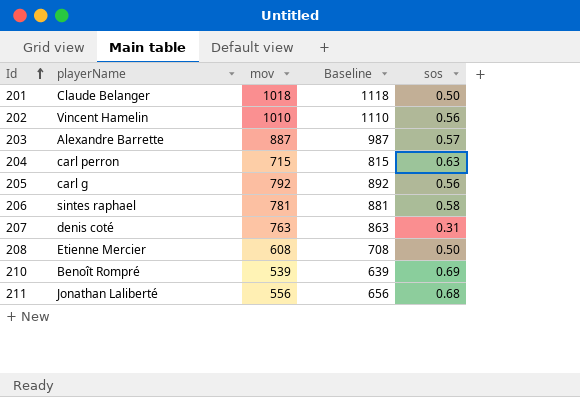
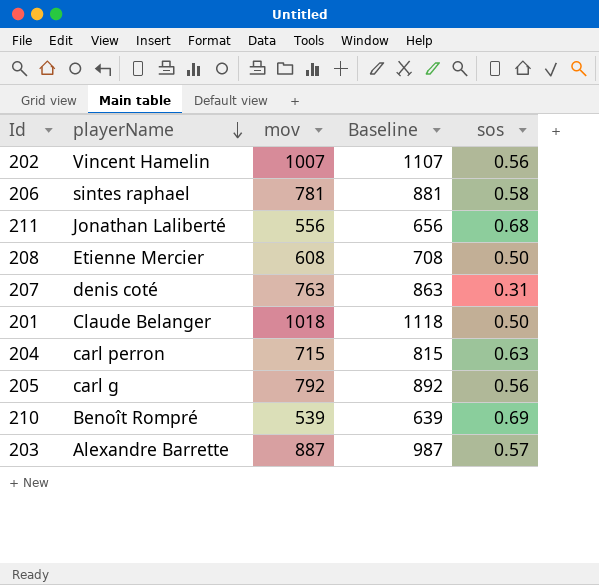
row order: Id ascending -> playerName descending
202 | mov: 1010 -> 1007
202 | Baseline: 1110 -> 1107

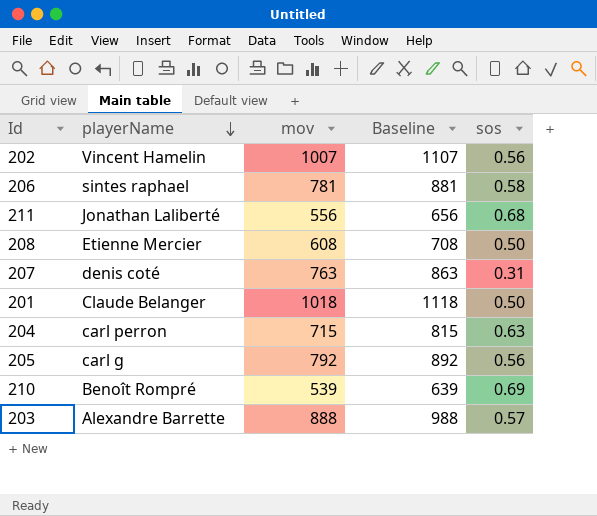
203 | mov: 887 -> 888
203 | Baseline: 987 -> 988

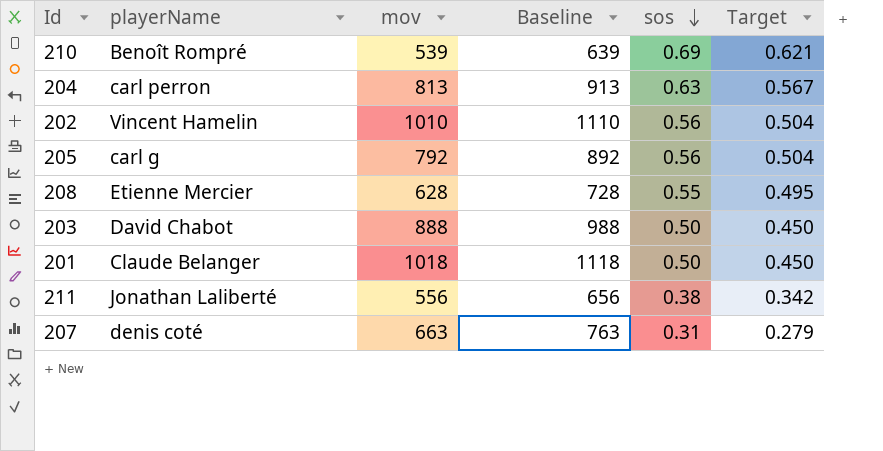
row order: playerName descending -> sos descending
column Target | formula: none -> [sos] * 0.9
row 206: sintes raphael | 781 | 881 | 0.58 -> none
204 | mov: 715 -> 813
204 | Baseline: 815 -> 913
202 | mov: 1007 -> 1010
202 | Baseline: 1107 -> 1110
208 | mov: 608 -> 628
208 | Baseline: 708 -> 728
208 | sos: 0.50 -> 0.55
203 | playerName: Alexandre Barrette -> David Chabot
203 | sos: 0.57 -> 0.50
211 | sos: 0.68 -> 0.38
207 | mov: 763 -> 663
207 | Baseline: 863 -> 763

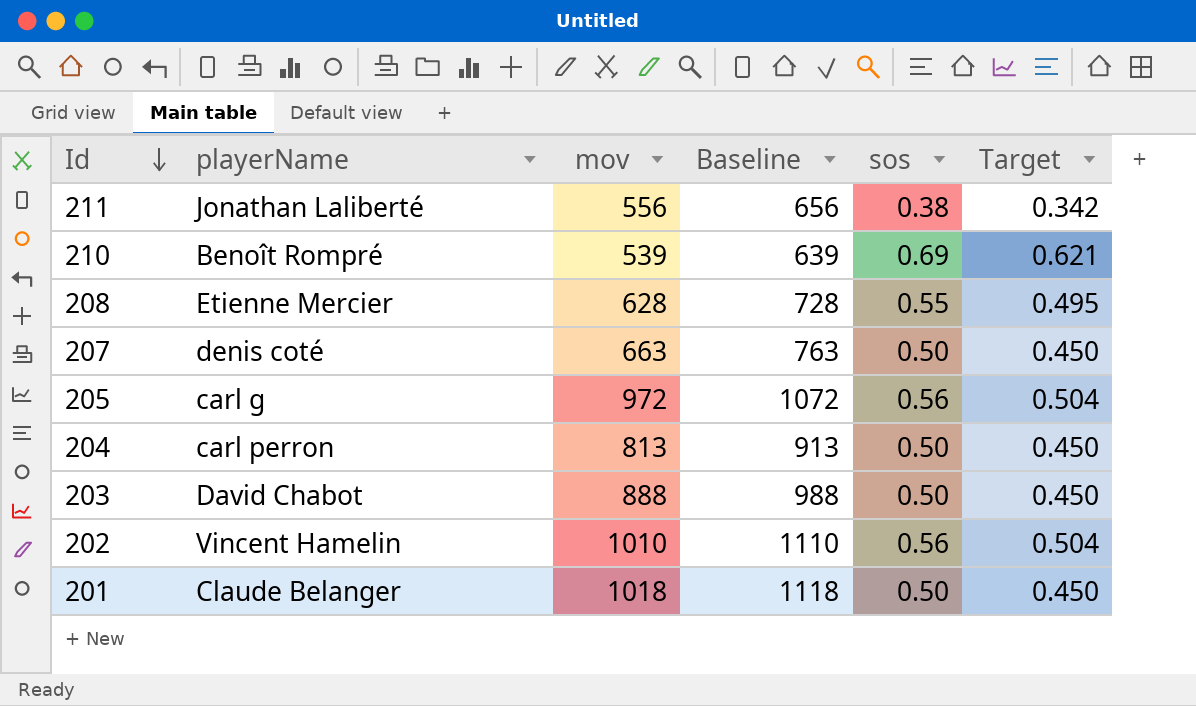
row order: sos descending -> Id descending
207 | sos: 0.31 -> 0.50
207 | Target: 0.279 -> 0.450
205 | mov: 792 -> 972
205 | Baseline: 892 -> 1072
204 | sos: 0.63 -> 0.50
204 | Target: 0.567 -> 0.450

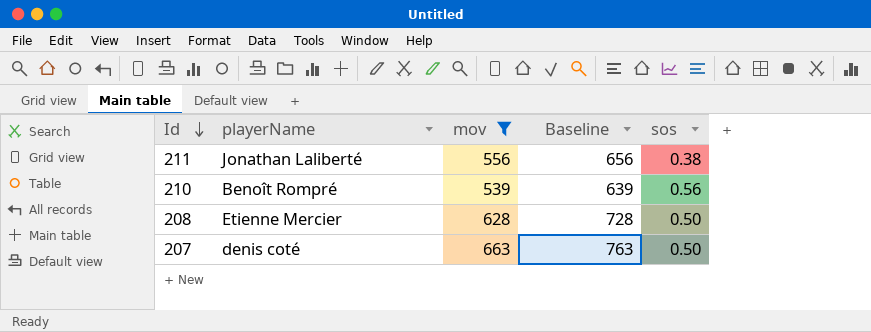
filter: none -> mov <= 663
column Target | formula: [sos] * 0.9 -> none
210 | sos: 0.69 -> 0.56
208 | sos: 0.55 -> 0.50

